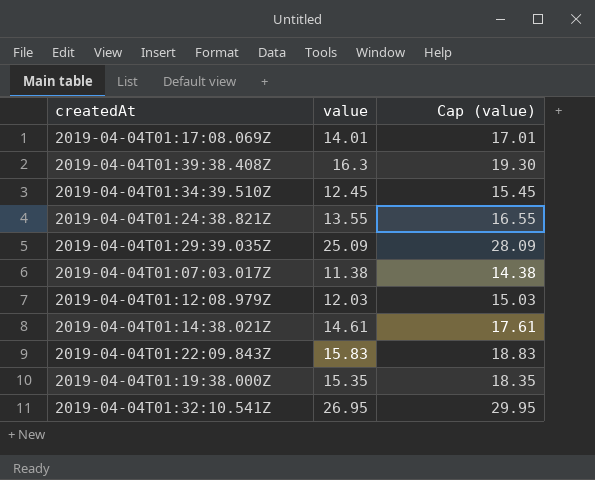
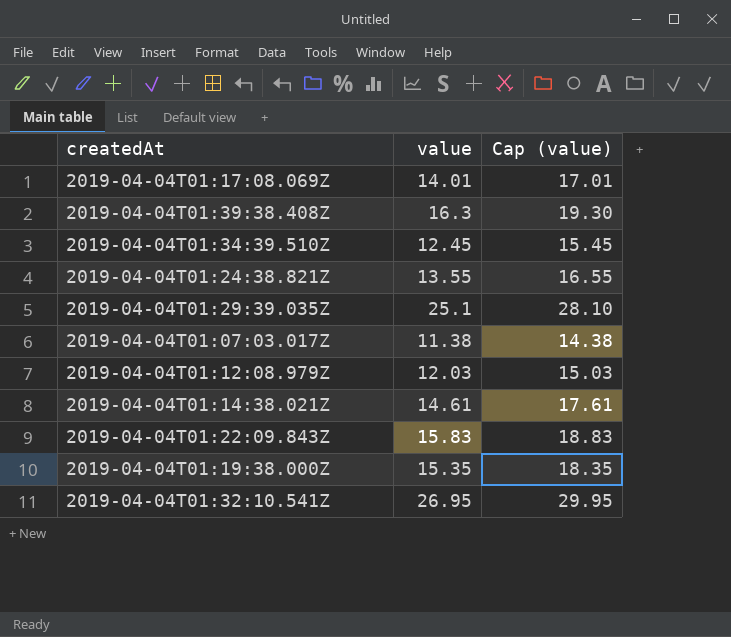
2019-04-04T01:29:39.035Z | value: 25.09 -> 25.1
2019-04-04T01:29:39.035Z | Cap (value): 28.09 -> 28.10

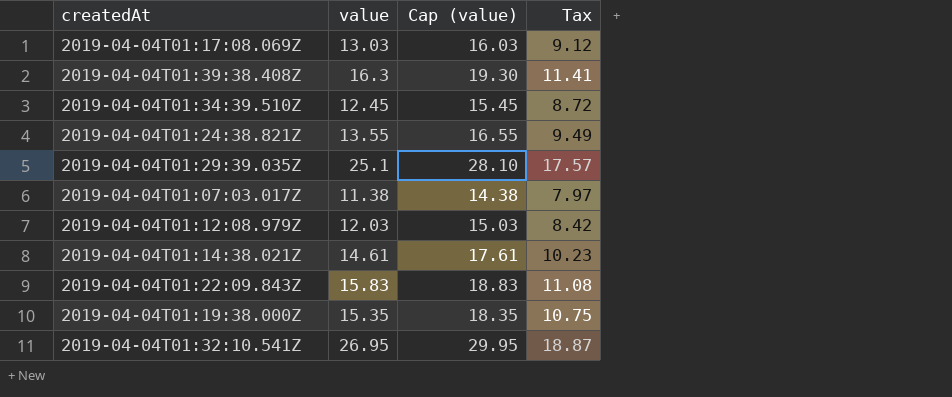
column Tax | formula: none -> [value] * 0.7
2019-04-04T01:17:08.069Z | value: 14.01 -> 13.03
2019-04-04T01:17:08.069Z | Cap (value): 17.01 -> 16.03

